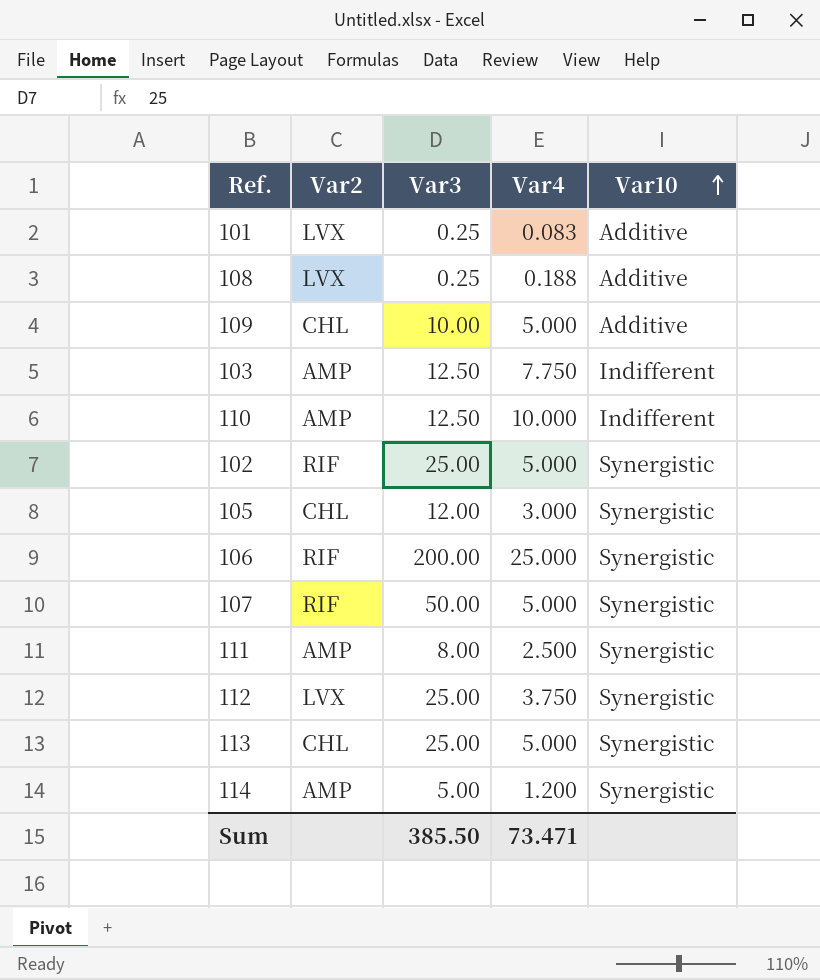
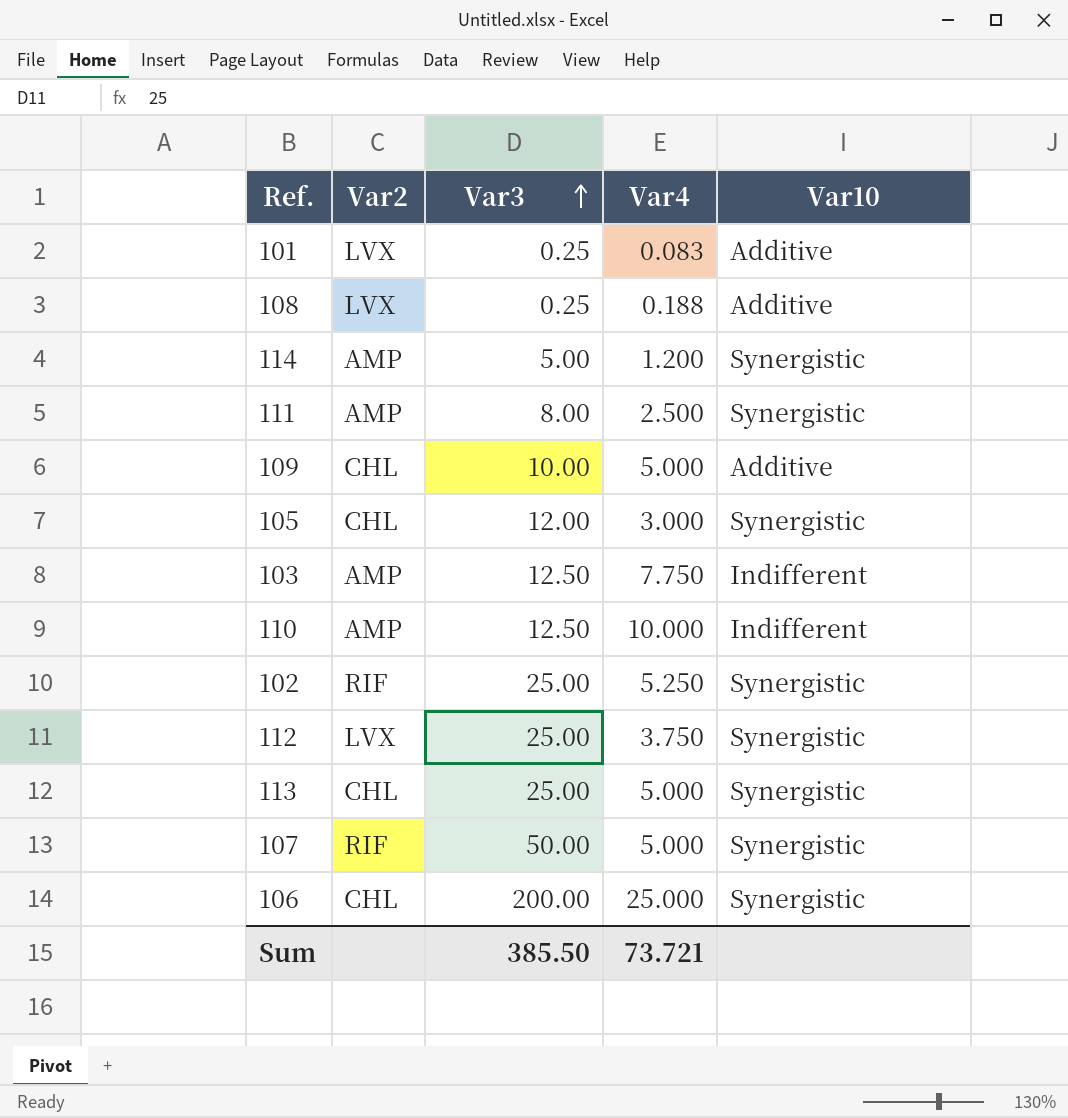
row order: Var10 ascending -> Var3 ascending
102 | Var4: 5.000 -> 5.250
106 | Var2: RIF -> CHL
Sum | Var4: 73.471 -> 73.721

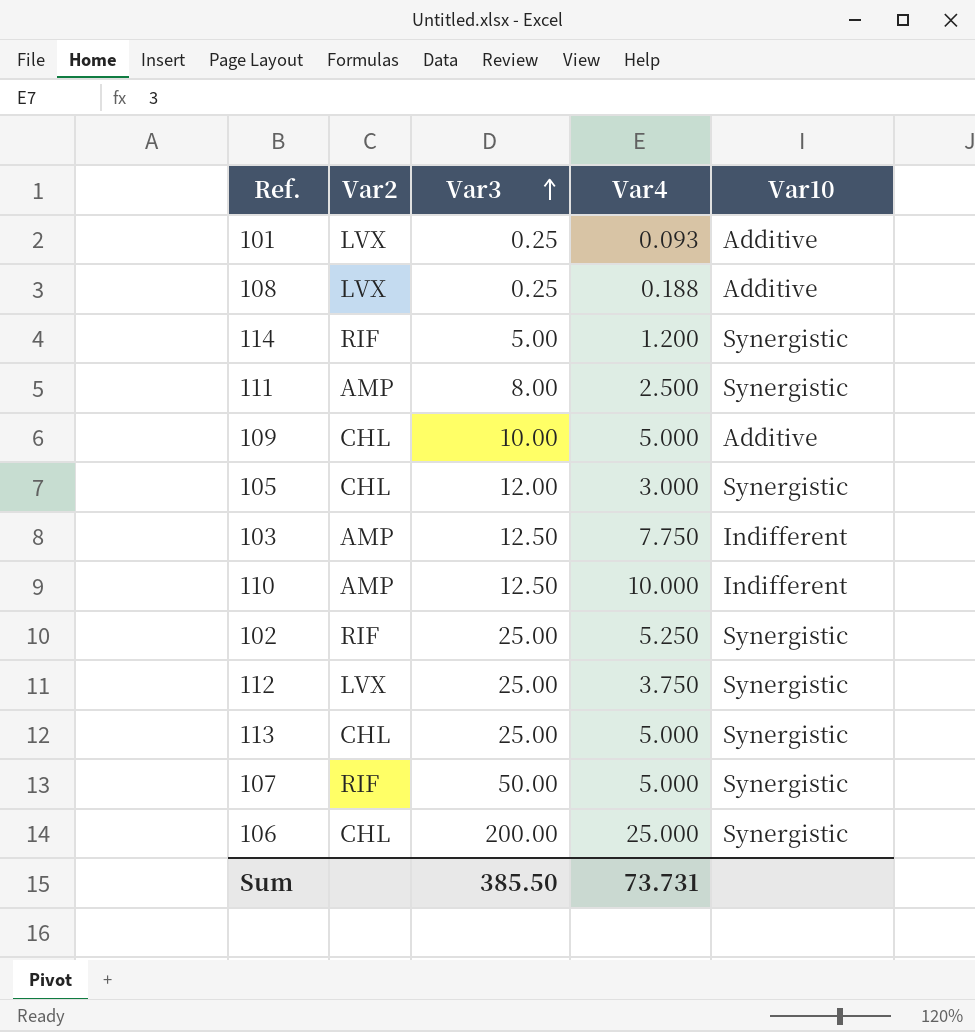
101 | Var4: 0.083 -> 0.093
114 | Var2: AMP -> RIF
Sum | Var4: 73.721 -> 73.731

